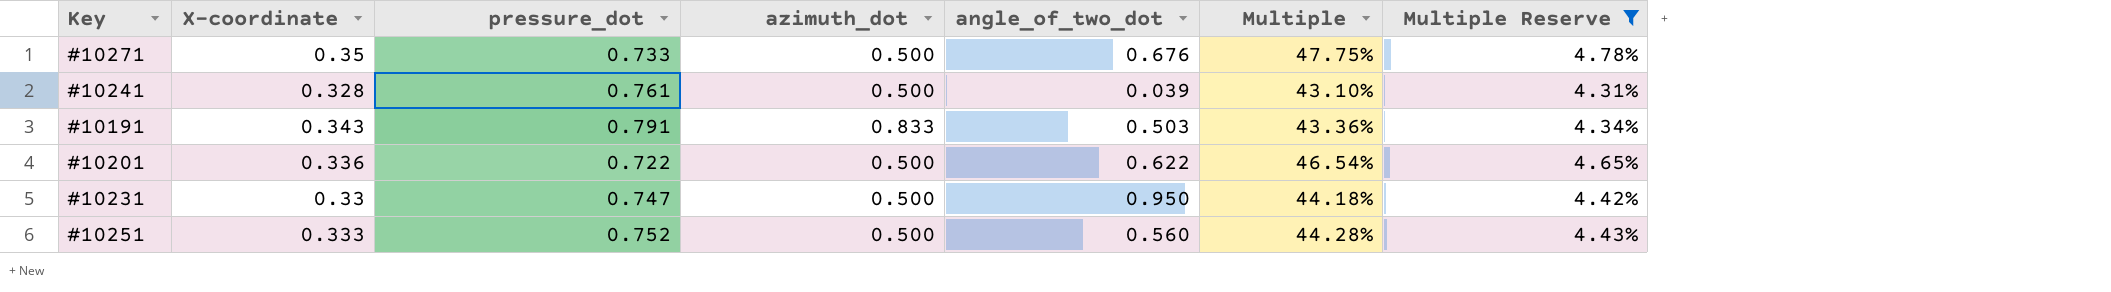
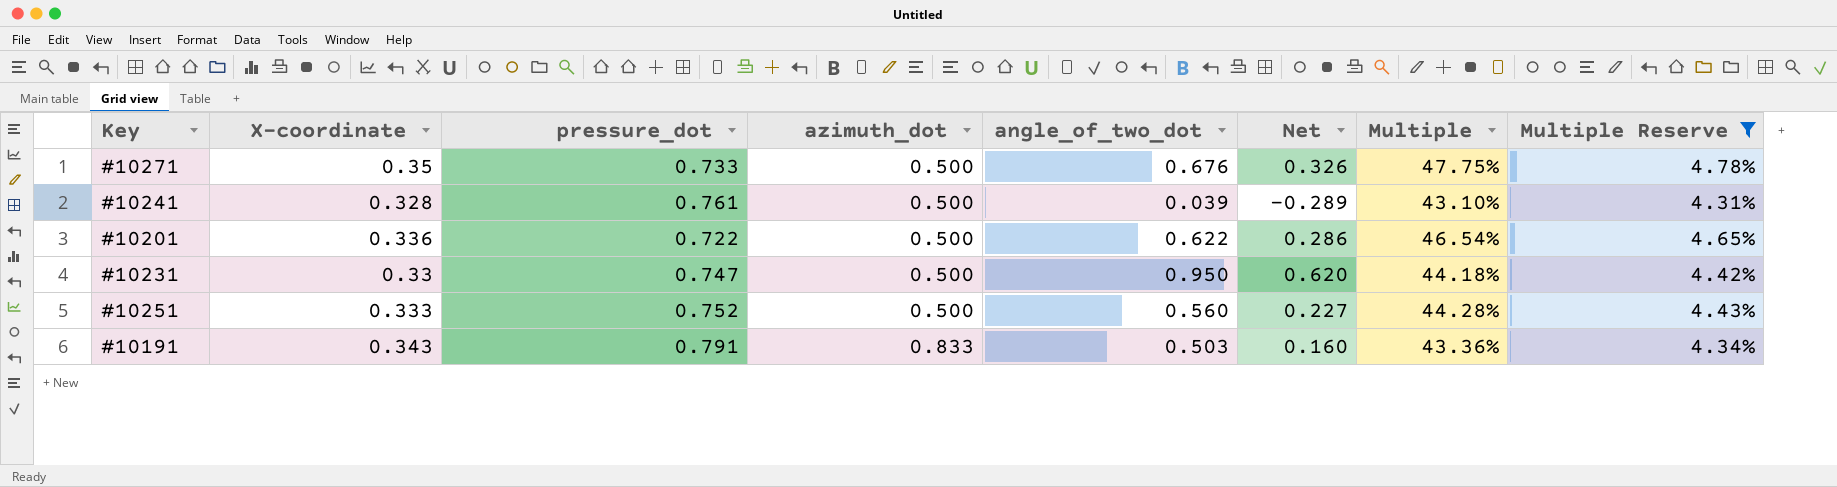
row order: none -> azimuth_dot ascending
column Net | formula: none -> [angle_of_two_dot] - [X-coordinate]

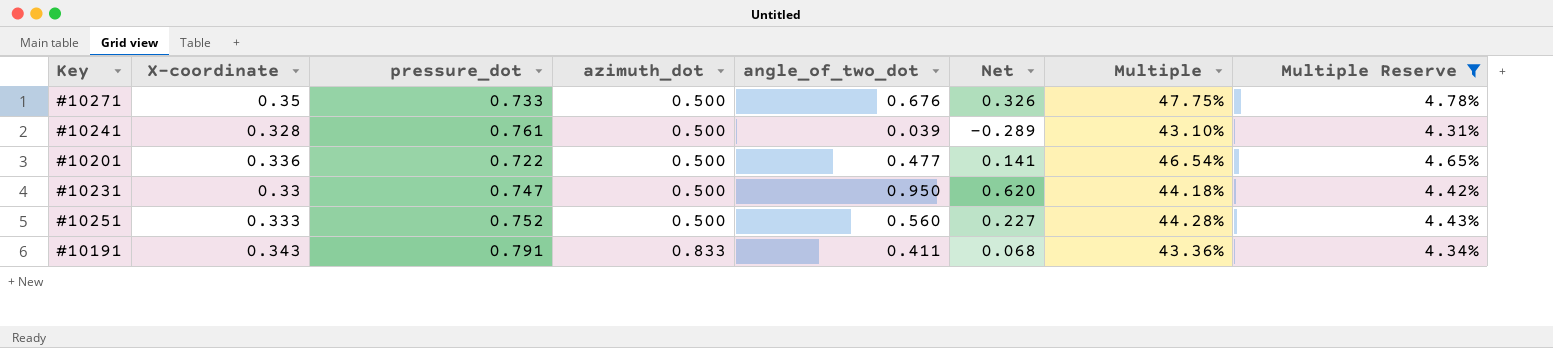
#10201 | angle_of_two_dot: 0.622 -> 0.477
#10201 | Net: 0.286 -> 0.141
#10191 | angle_of_two_dot: 0.503 -> 0.411
#10191 | Net: 0.160 -> 0.068

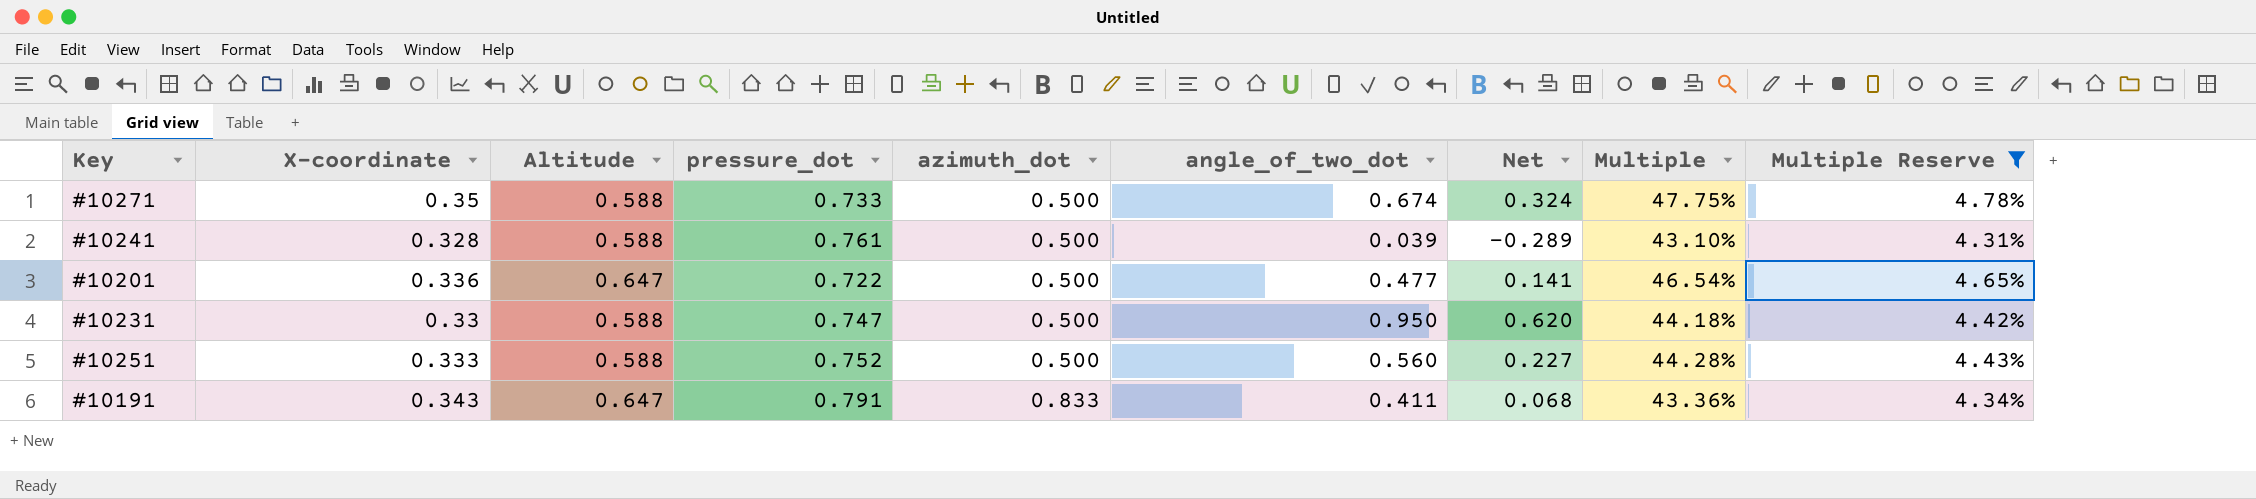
column Altitude | position: none -> 3
#10271 | angle_of_two_dot: 0.676 -> 0.674
#10271 | Net: 0.326 -> 0.324

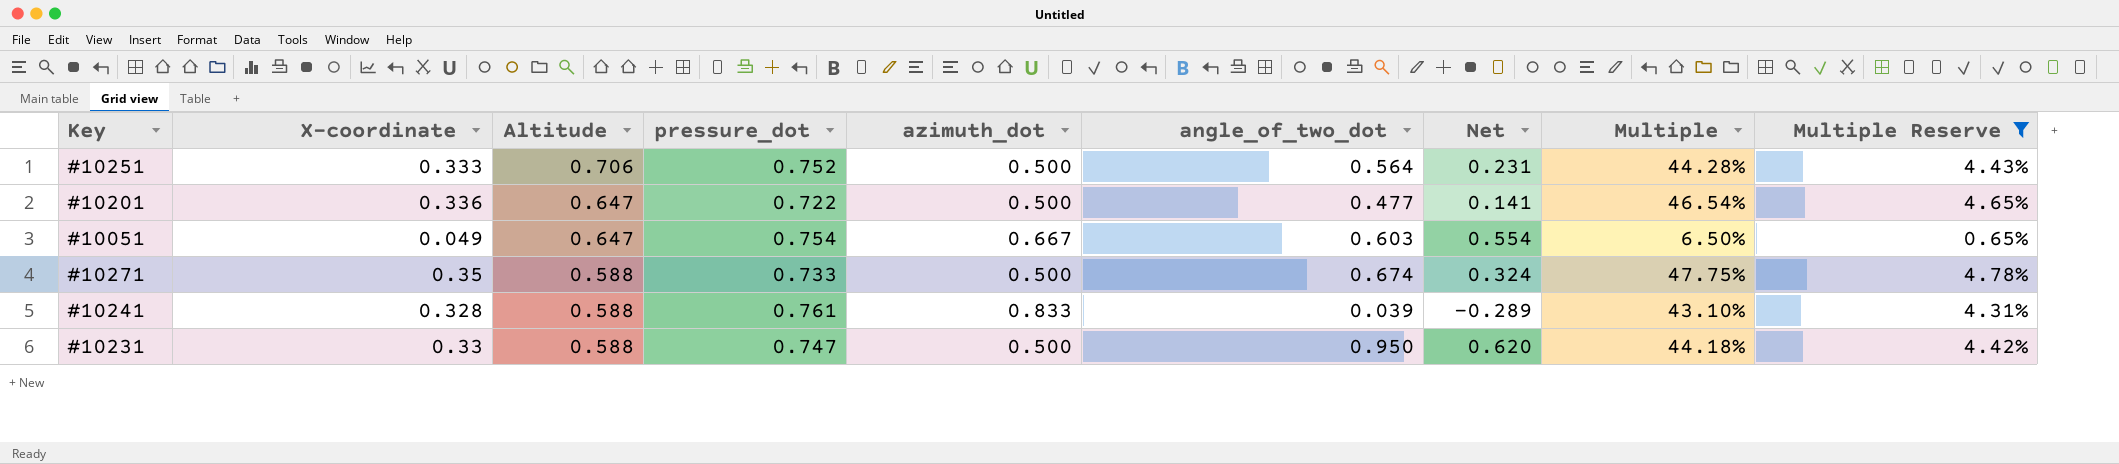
row order: azimuth_dot ascending -> Altitude descending
row #10191: 0.343 | 0.647 | 0.791 | 0.833 | 0.411 | 0.068 | 43.36% | 4.34% -> none
#10251 | Altitude: 0.588 -> 0.706
#10251 | angle_of_two_dot: 0.560 -> 0.564
#10251 | Net: 0.227 -> 0.231
row #10051: none -> 0.049 | 0.647 | 0.754 | 0.667 | 0.603 | 0.554 | 6.50% | 0.65%
#10241 | azimuth_dot: 0.500 -> 0.833

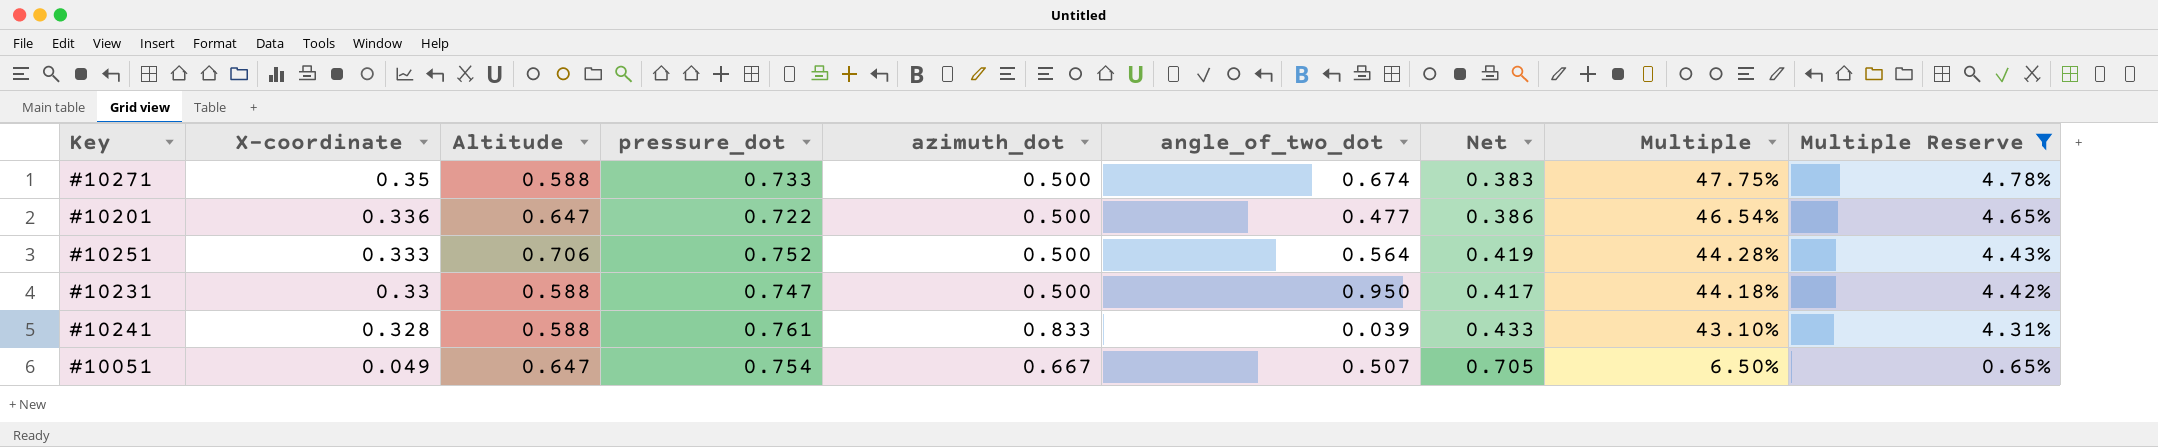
row order: Altitude descending -> X-coordinate descending
column Net | formula: [angle_of_two_dot] - [X-coordinate] -> [pressure_dot] - [X-coordinate]
#10051 | angle_of_two_dot: 0.603 -> 0.507

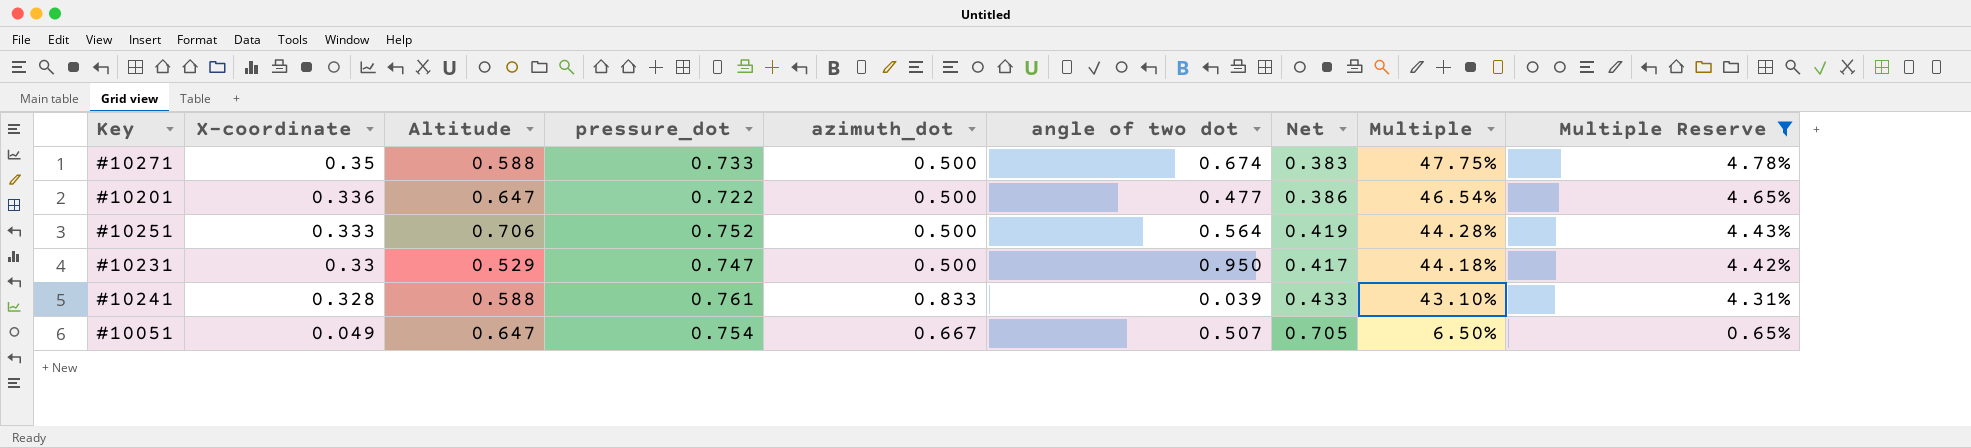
column name: angle_of_two_dot -> angle of two dot
#10231 | Altitude: 0.588 -> 0.529

